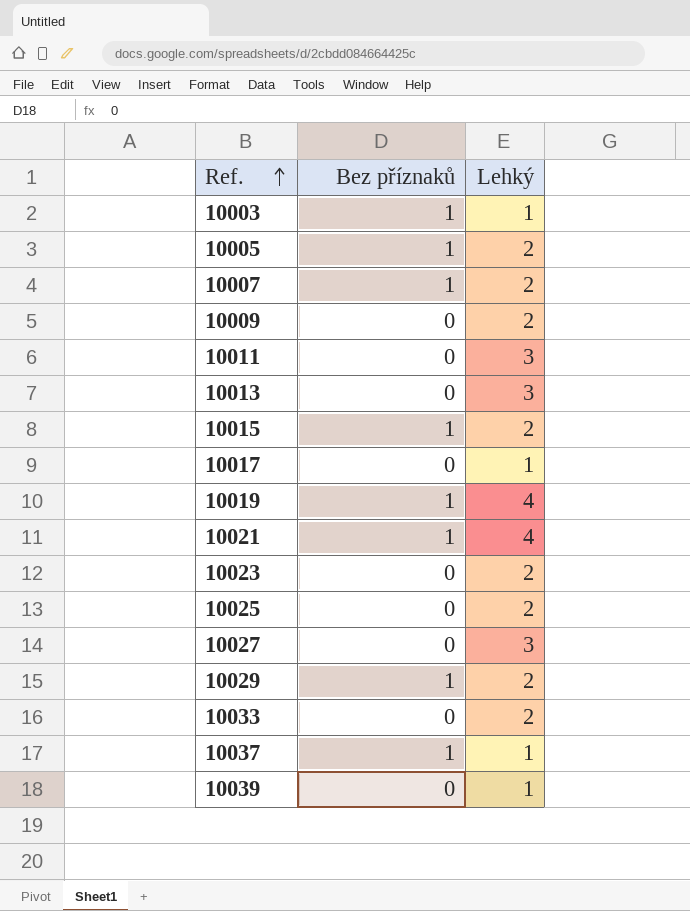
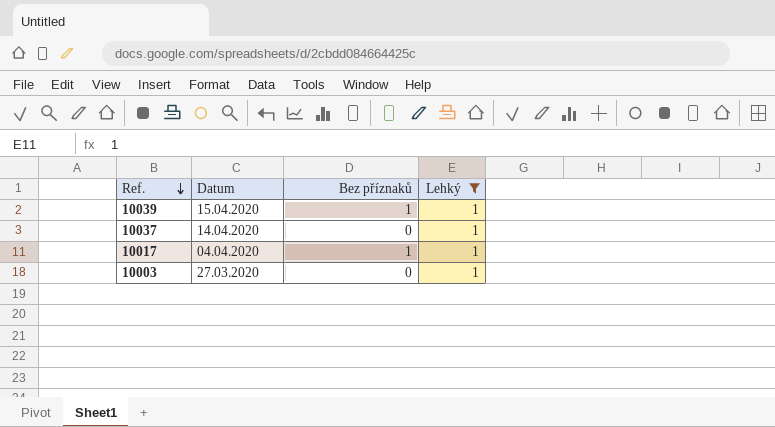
filter: none -> Lehký = 1
row order: Ref. ascending -> Ref. descending
column Datum | position: none -> 2
10039 | Bez příznaků: 0 -> 1
10037 | Bez příznaků: 1 -> 0
10017 | Bez příznaků: 0 -> 1
10003 | Bez příznaků: 1 -> 0

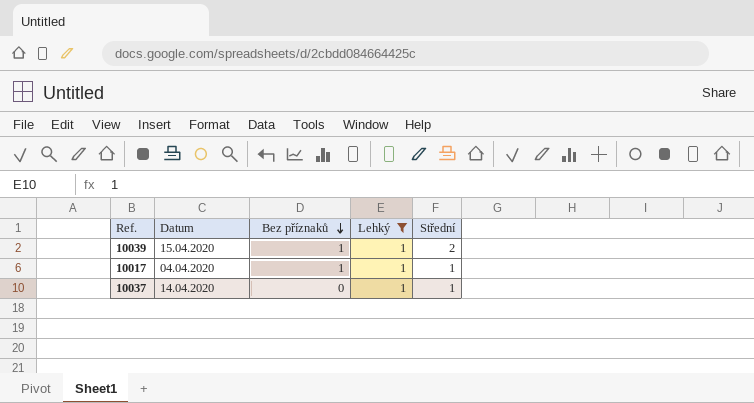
row order: Ref. descending -> Bez příznaků descending
column Střední | position: none -> 5
row 10003: 27.03.2020 | 0 | 1 -> none

